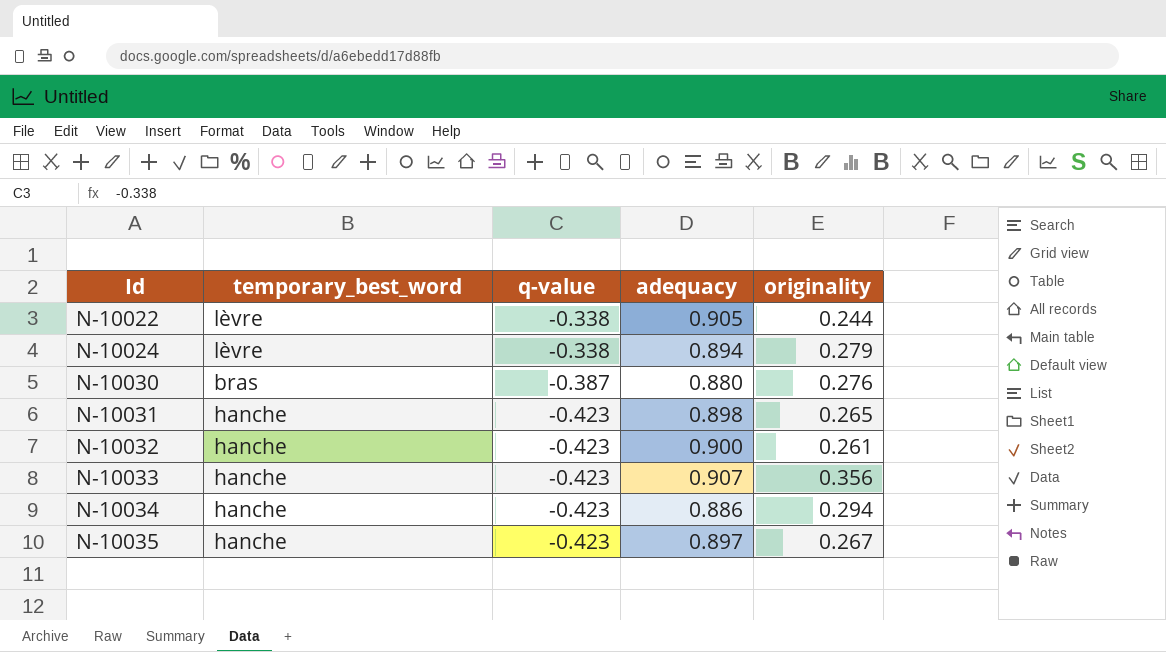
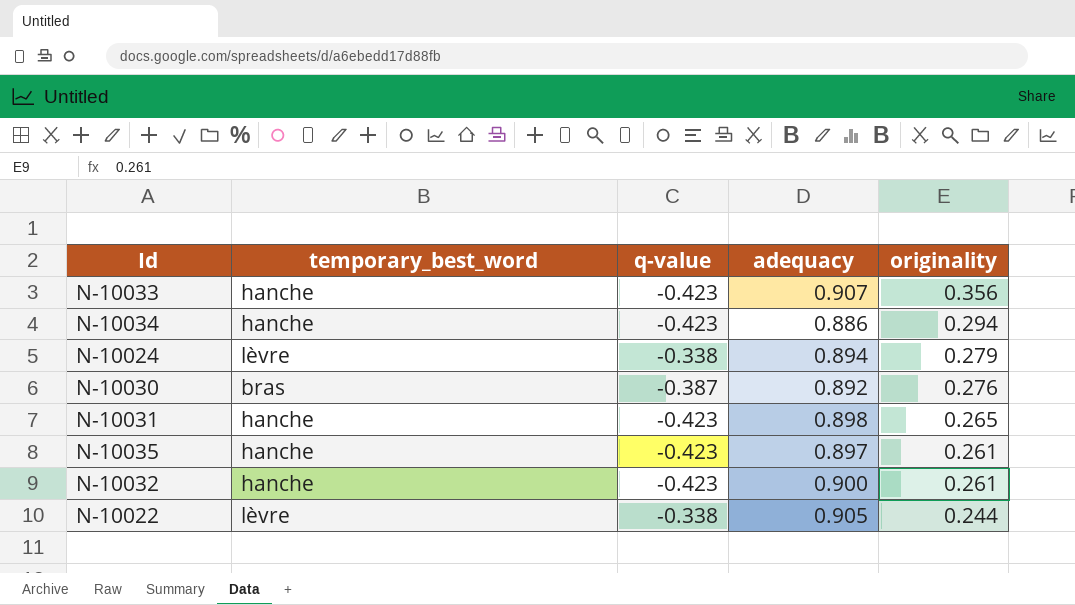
row order: Id ascending -> originality descending
N-10030 | adequacy: 0.880 -> 0.892
N-10035 | originality: 0.267 -> 0.261

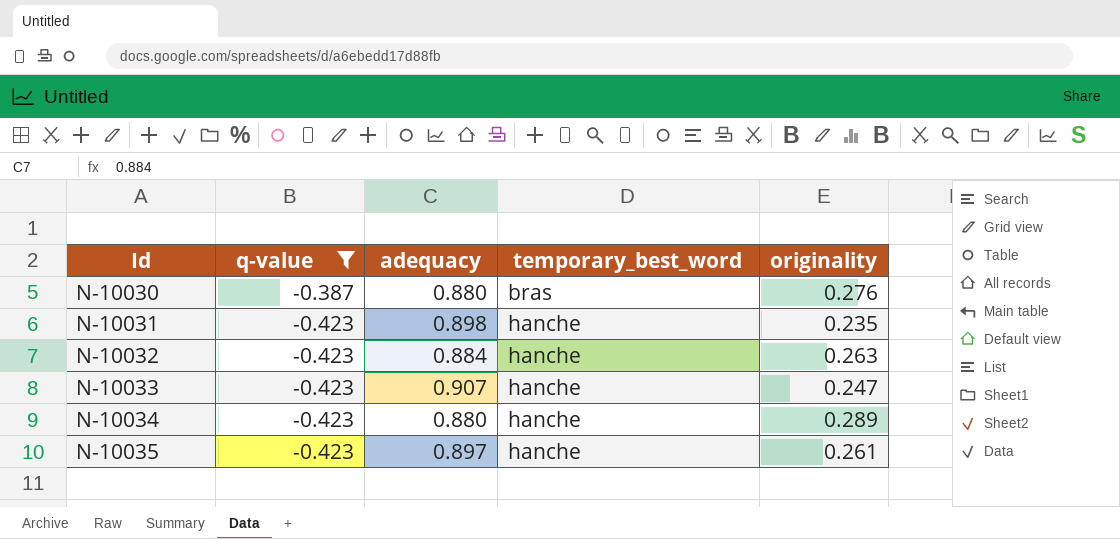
filter: none -> q-value != -0.338
row order: originality descending -> Id ascending
column temporary_best_word | position: 2 -> 4
N-10030 | adequacy: 0.892 -> 0.880
N-10031 | originality: 0.265 -> 0.235
N-10032 | adequacy: 0.900 -> 0.884
N-10032 | originality: 0.261 -> 0.263
N-10033 | originality: 0.356 -> 0.247
N-10034 | adequacy: 0.886 -> 0.880
N-10034 | originality: 0.294 -> 0.289

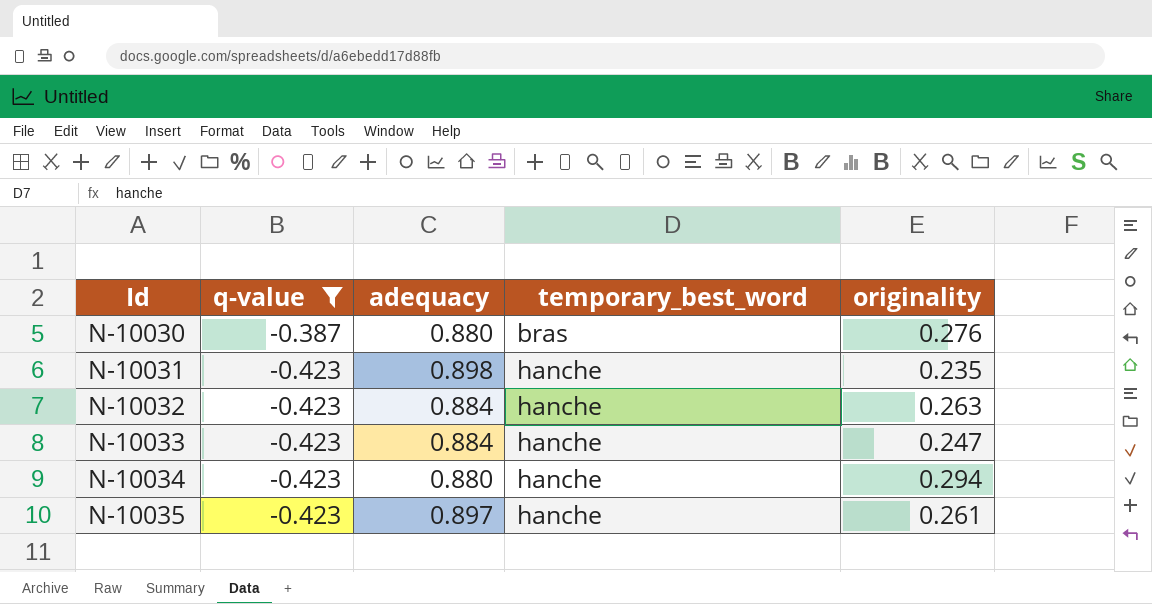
N-10033 | adequacy: 0.907 -> 0.884
N-10034 | originality: 0.289 -> 0.294

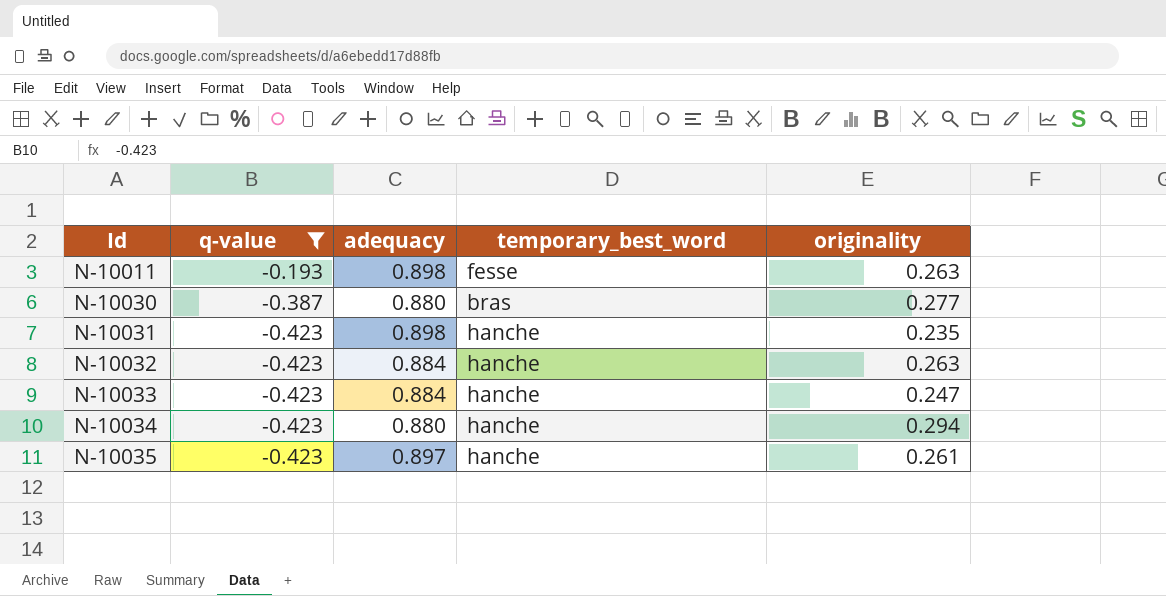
row N-10011: none -> -0.193 | 0.898 | fesse | 0.263
N-10030 | originality: 0.276 -> 0.277

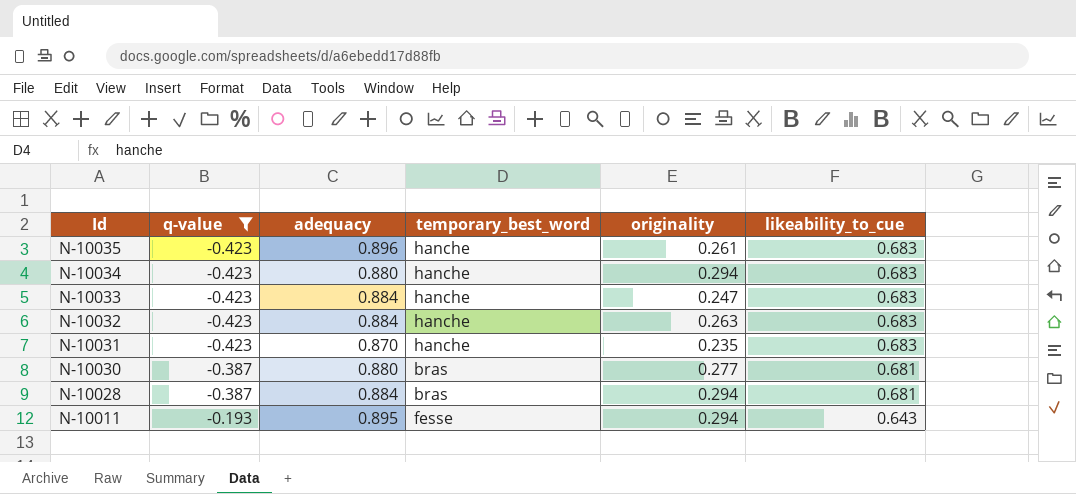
row order: Id ascending -> Id descending
column likeability_to_cue | position: none -> 6
N-10035 | adequacy: 0.897 -> 0.896
N-10031 | adequacy: 0.898 -> 0.870
row N-10028: none -> -0.387 | 0.884 | bras | 0.294 | 0.681
N-10011 | adequacy: 0.898 -> 0.895
N-10011 | originality: 0.263 -> 0.294

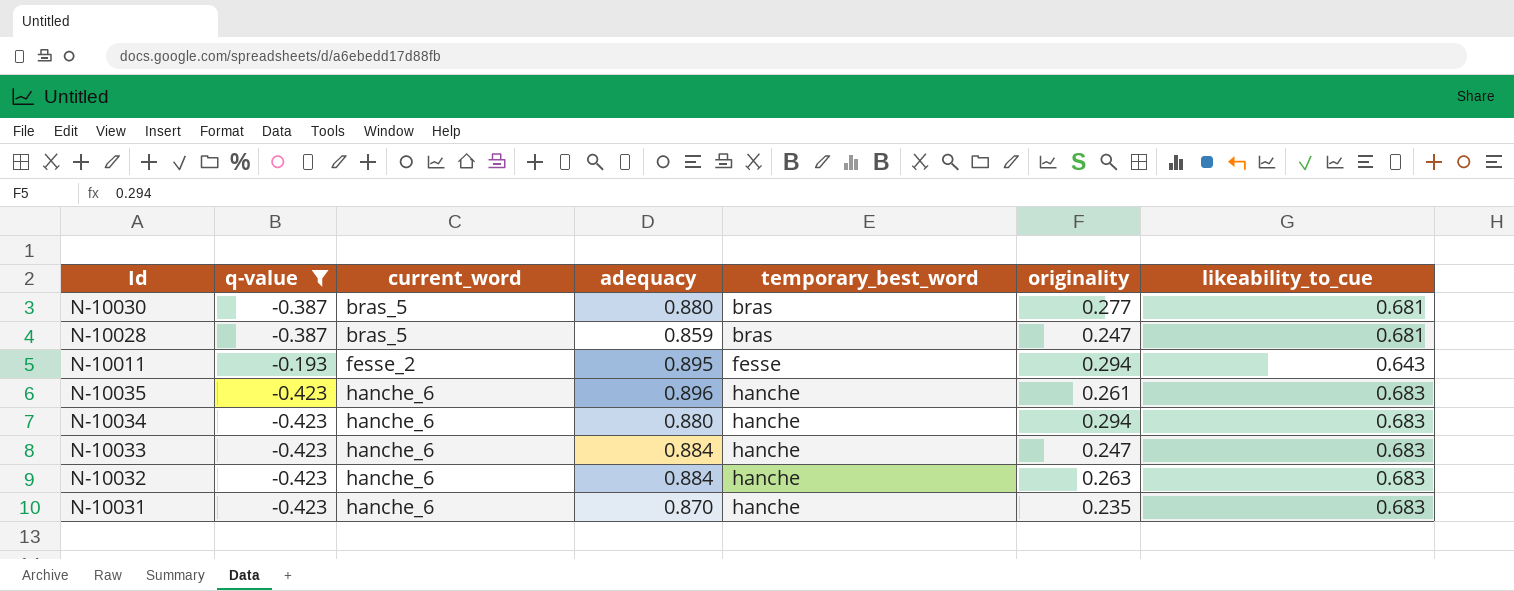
row order: Id descending -> current_word ascending
column current_word | position: none -> 3
N-10028 | adequacy: 0.884 -> 0.859
N-10028 | originality: 0.294 -> 0.247

